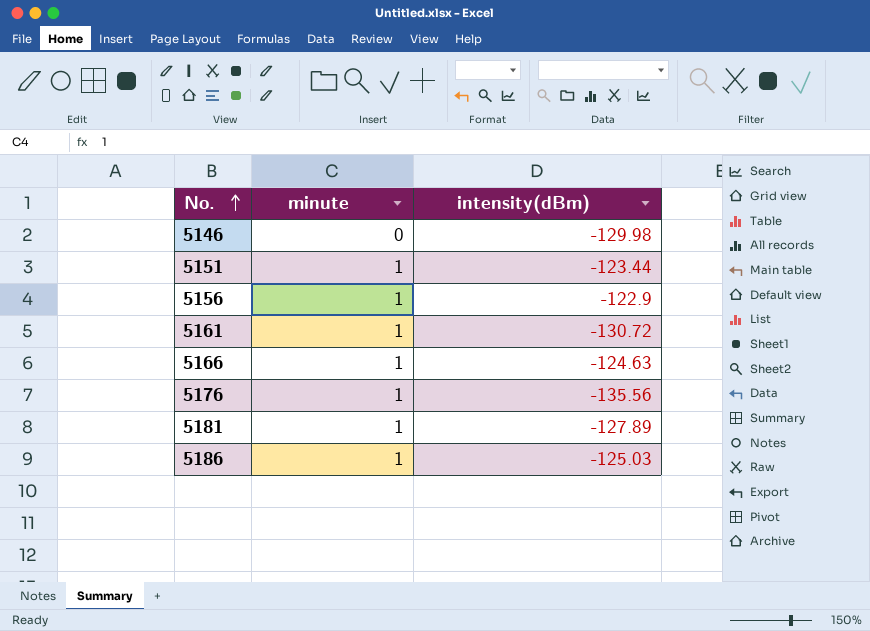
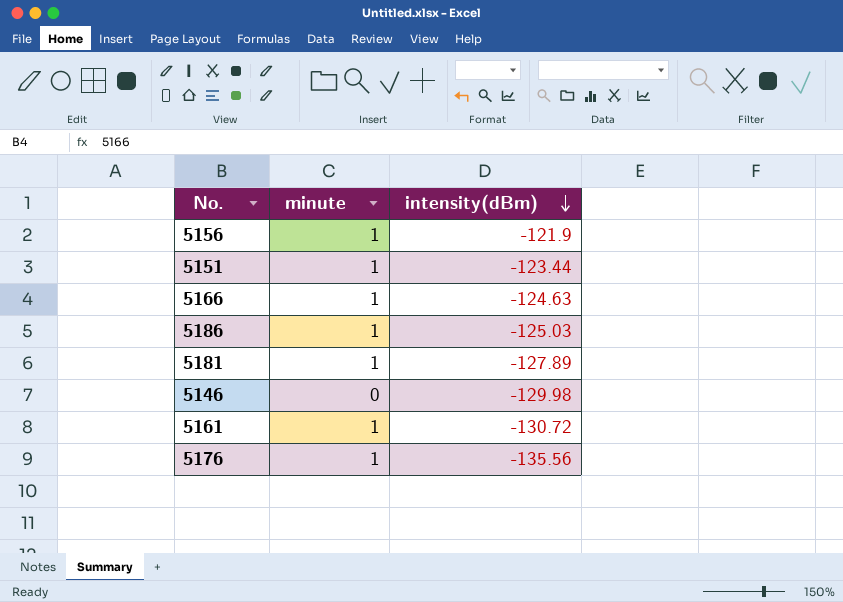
row order: No. ascending -> intensity(dBm) descending
5156 | intensity(dBm): -122.9 -> -121.9

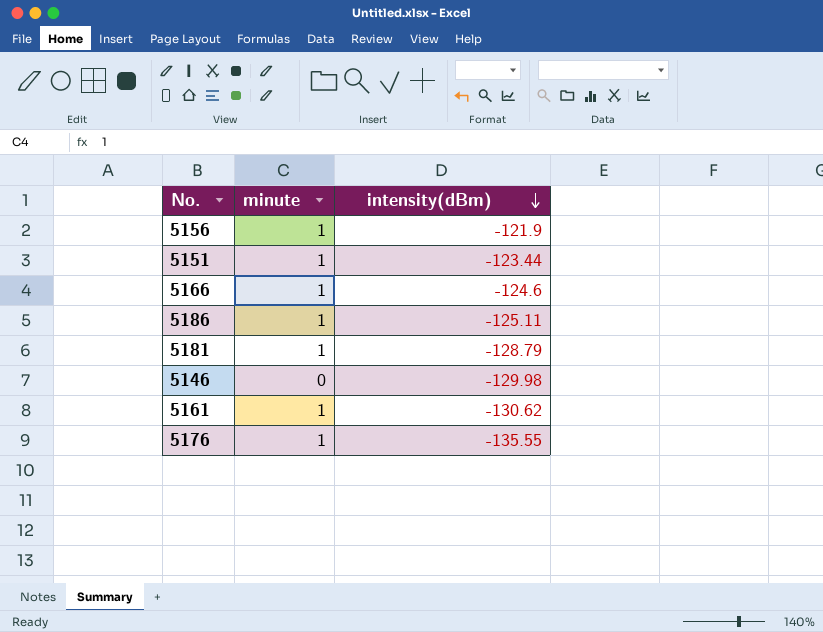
5166 | intensity(dBm): -124.63 -> -124.6
5186 | intensity(dBm): -125.03 -> -125.11
5181 | intensity(dBm): -127.89 -> -128.79
5161 | intensity(dBm): -130.72 -> -130.62
5176 | intensity(dBm): -135.56 -> -135.55

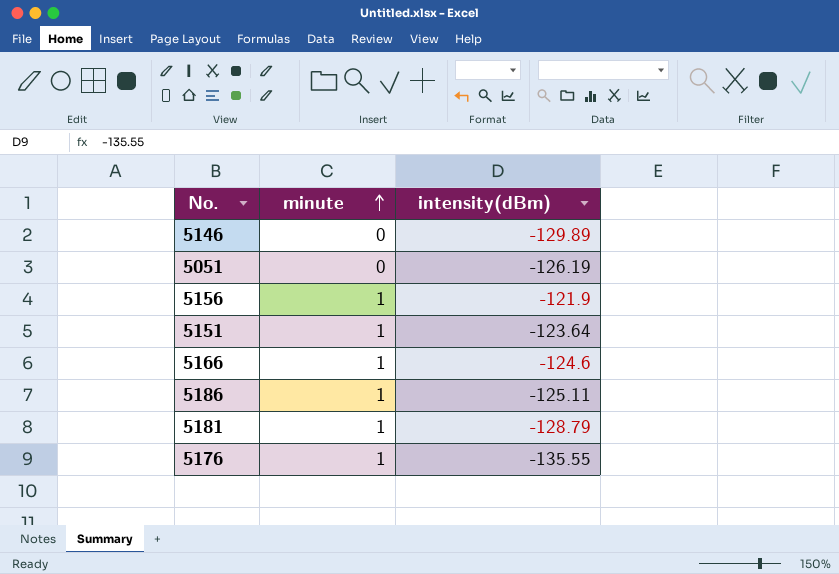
row order: intensity(dBm) descending -> minute ascending
row 5161: 1 | -130.62 -> none
5146 | intensity(dBm): -129.98 -> -129.89
row 5051: none -> 0 | -126.19
5151 | intensity(dBm): -123.44 -> -123.64

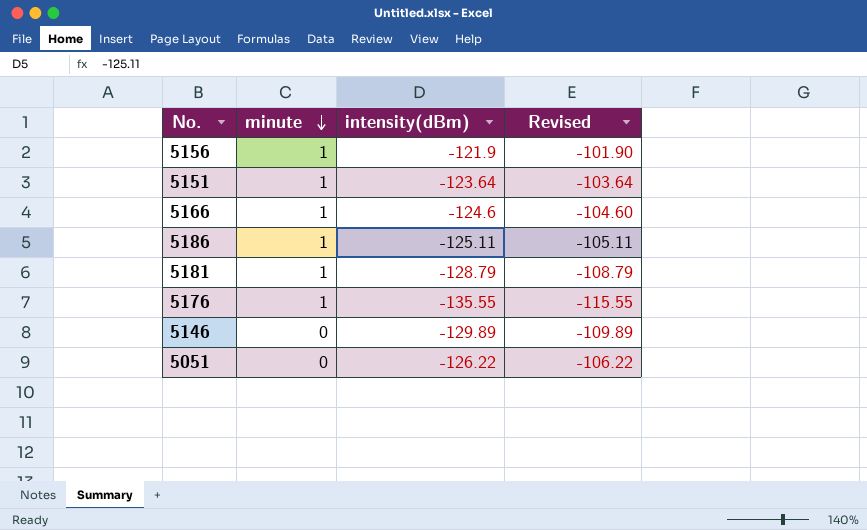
row order: minute ascending -> minute descending
column Revised | formula: none -> [intensity(dBm)] + 20
5051 | intensity(dBm): -126.19 -> -126.22

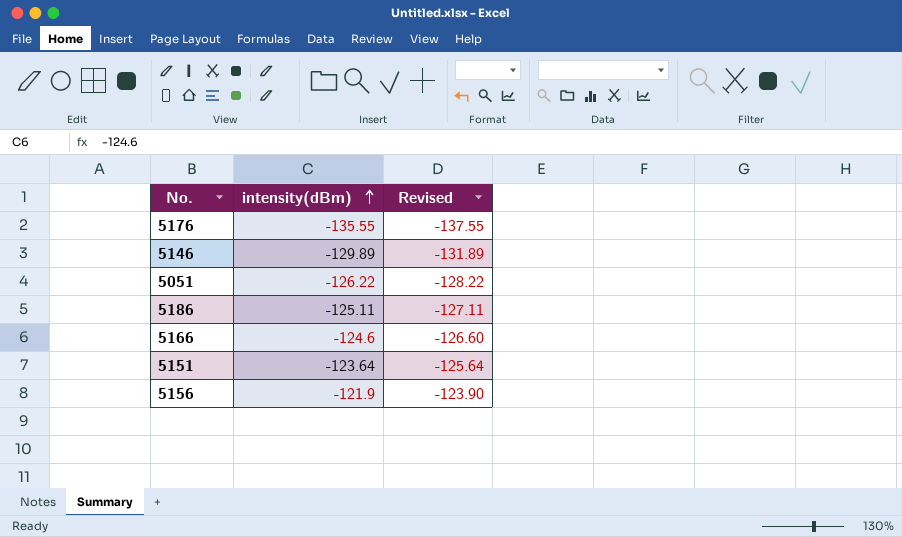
row order: minute descending -> intensity(dBm) ascending
column minute | position: 2 -> none
column Revised | formula: [intensity(dBm)] + 20 -> [intensity(dBm)] - 2
row 5181: 1 | -128.79 | -108.79 -> none

